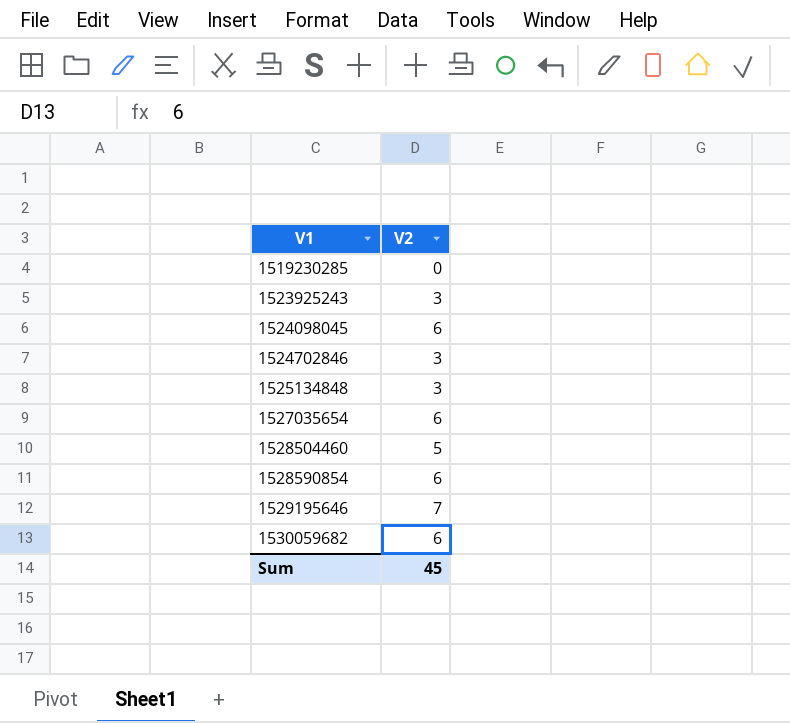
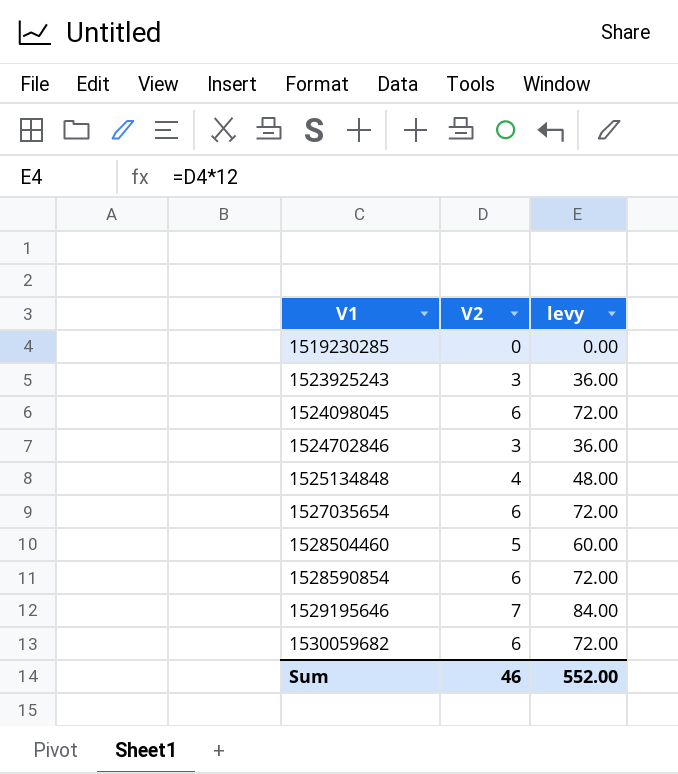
column levy | formula: none -> [V2] * 12
1525134848 | V2: 3 -> 4
Sum | V2: 45 -> 46

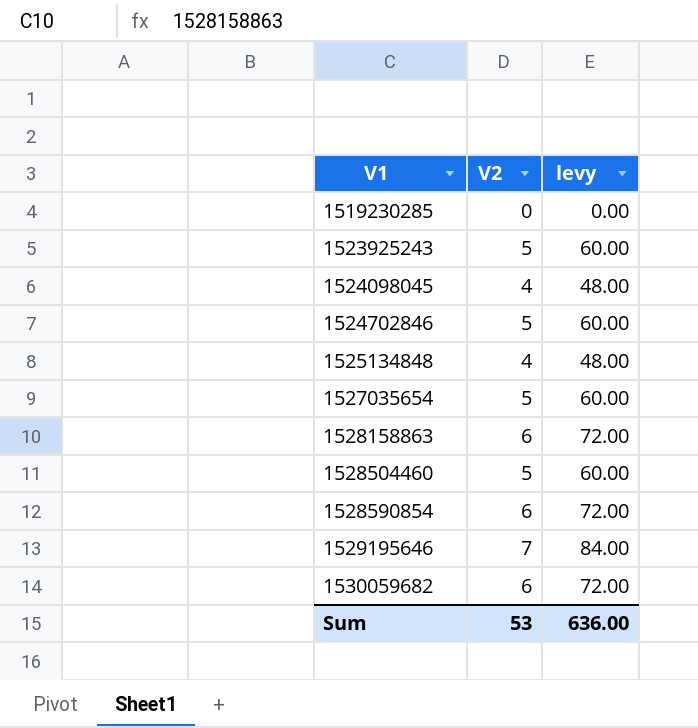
1523925243 | V2: 3 -> 5
1523925243 | levy: 36.00 -> 60.00
1524098045 | V2: 6 -> 4
1524098045 | levy: 72.00 -> 48.00
1524702846 | V2: 3 -> 5
1524702846 | levy: 36.00 -> 60.00
1527035654 | V2: 6 -> 5
1527035654 | levy: 72.00 -> 60.00
row 1528158863: none -> 6 | 72.00
Sum | V2: 46 -> 53
Sum | levy: 552.00 -> 636.00

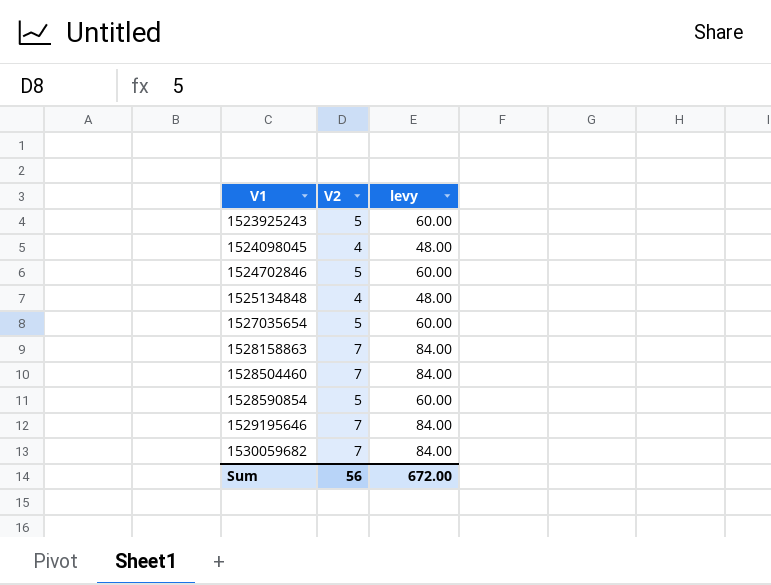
row 1519230285: 0 | 0.00 -> none
1528158863 | V2: 6 -> 7
1528158863 | levy: 72.00 -> 84.00
1528504460 | V2: 5 -> 7
1528504460 | levy: 60.00 -> 84.00
1528590854 | V2: 6 -> 5
1528590854 | levy: 72.00 -> 60.00
1530059682 | V2: 6 -> 7
1530059682 | levy: 72.00 -> 84.00
Sum | V2: 53 -> 56
Sum | levy: 636.00 -> 672.00

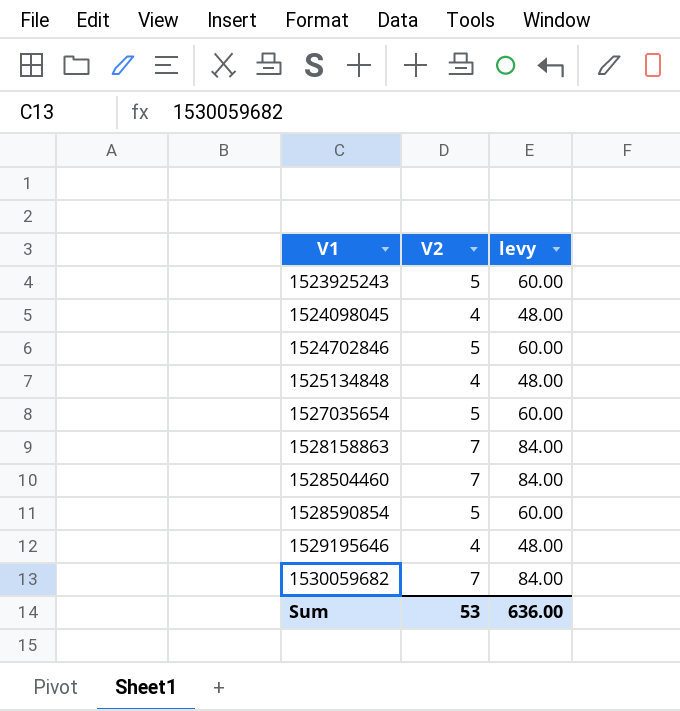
1529195646 | V2: 7 -> 4
1529195646 | levy: 84.00 -> 48.00
Sum | V2: 56 -> 53
Sum | levy: 672.00 -> 636.00

